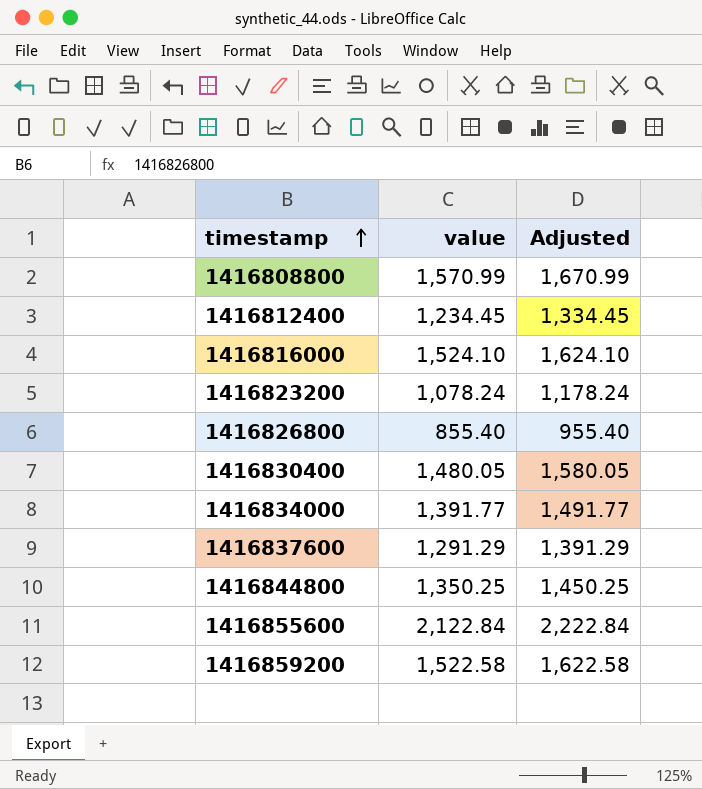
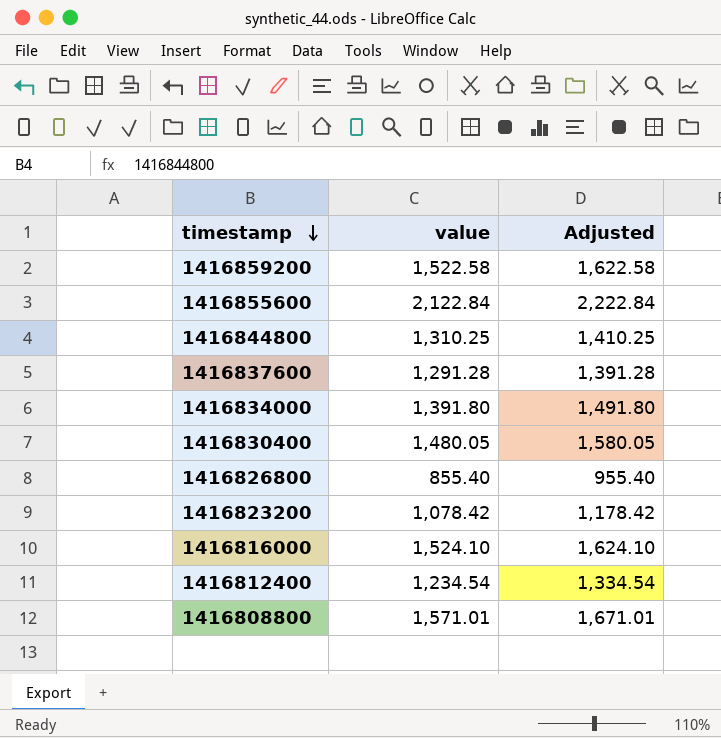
row order: timestamp ascending -> timestamp descending
1416844800 | value: 1,350.25 -> 1,310.25
1416844800 | Adjusted: 1,450.25 -> 1,410.25
1416837600 | value: 1,291.29 -> 1,291.28
1416837600 | Adjusted: 1,391.29 -> 1,391.28
1416834000 | value: 1,391.77 -> 1,391.80
1416834000 | Adjusted: 1,491.77 -> 1,491.80
1416823200 | value: 1,078.24 -> 1,078.42
1416823200 | Adjusted: 1,178.24 -> 1,178.42
1416812400 | value: 1,234.45 -> 1,234.54
1416812400 | Adjusted: 1,334.45 -> 1,334.54
1416808800 | value: 1,570.99 -> 1,571.01
1416808800 | Adjusted: 1,670.99 -> 1,671.01

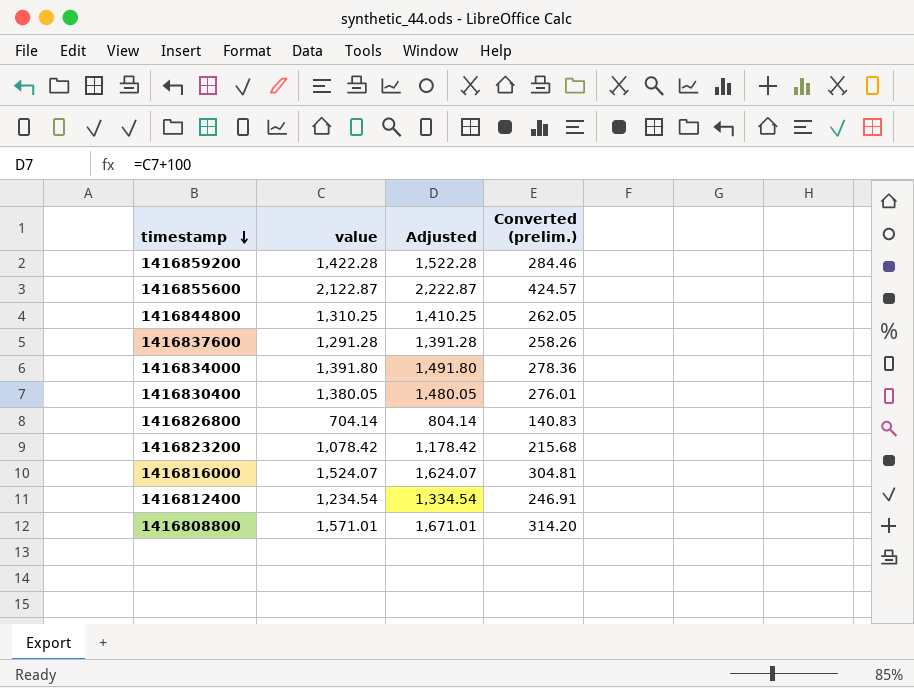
column Converted (prelim.) | formula: none -> [value] * 0.2
1416859200 | value: 1,522.58 -> 1,422.28
1416859200 | Adjusted: 1,622.58 -> 1,522.28
1416855600 | value: 2,122.84 -> 2,122.87
1416855600 | Adjusted: 2,222.84 -> 2,222.87
1416830400 | value: 1,480.05 -> 1,380.05
1416830400 | Adjusted: 1,580.05 -> 1,480.05
1416826800 | value: 855.40 -> 704.14
1416826800 | Adjusted: 955.40 -> 804.14
1416816000 | value: 1,524.10 -> 1,524.07
1416816000 | Adjusted: 1,624.10 -> 1,624.07

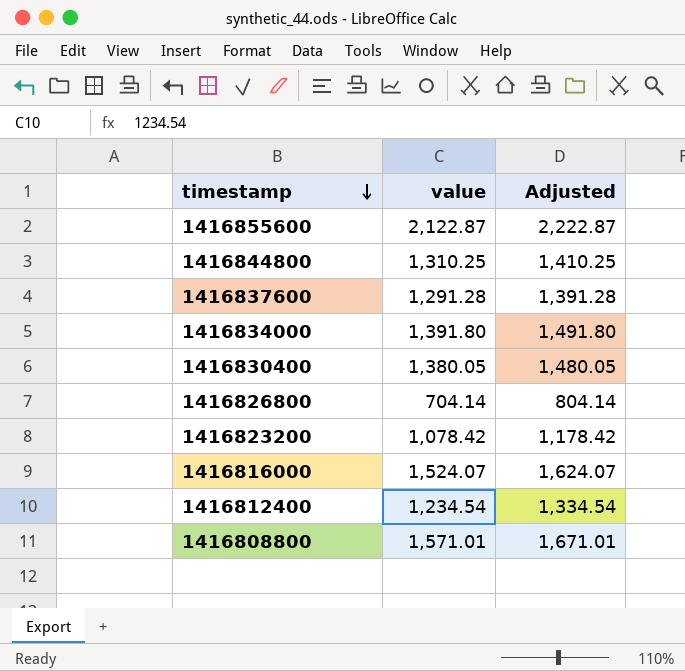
column Converted (prelim.) | formula: [value] * 0.2 -> none
row 1416859200: 1,422.28 | 1,522.28 | 284.46 -> none

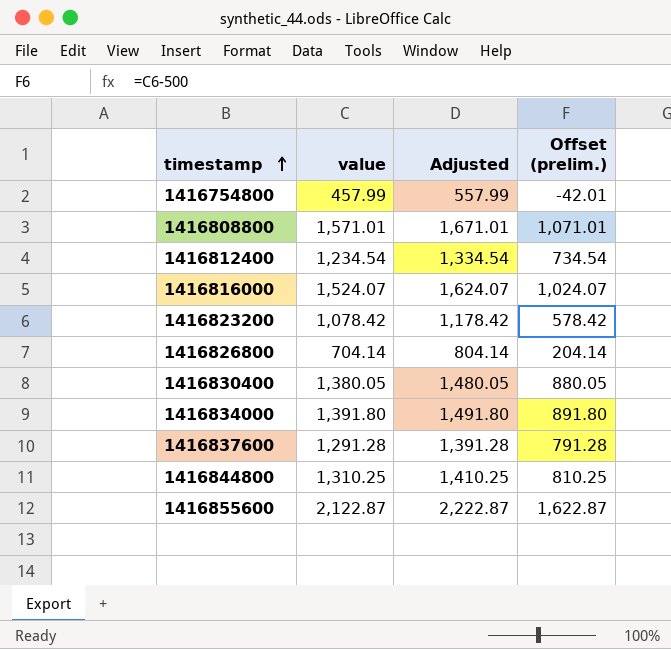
row order: timestamp descending -> timestamp ascending
column Offset (prelim.) | formula: none -> [value] - 500
row 1416754800: none -> 457.99 | 557.99 | -42.01

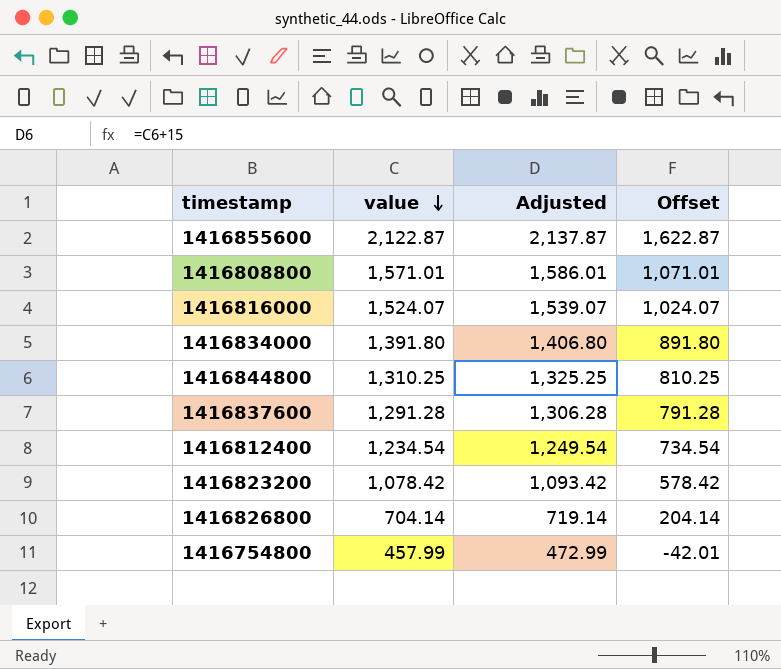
row order: timestamp ascending -> value descending
column Adjusted | formula: [value] + 100 -> [value] + 15
column name: Offset (prelim.) -> Offset
row 1416830400: 1,380.05 | 1,480.05 | 880.05 -> none

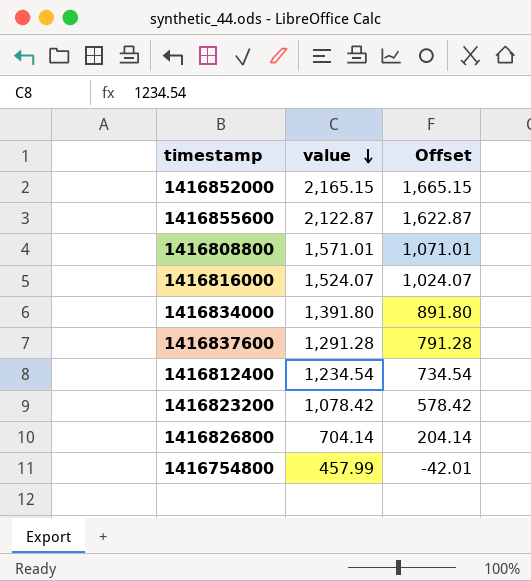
column Adjusted | formula: [value] + 15 -> none
row 1416844800: 1,310.25 | 1,325.25 | 810.25 -> none
row 1416852000: none -> 2,165.15 | 1,665.15

